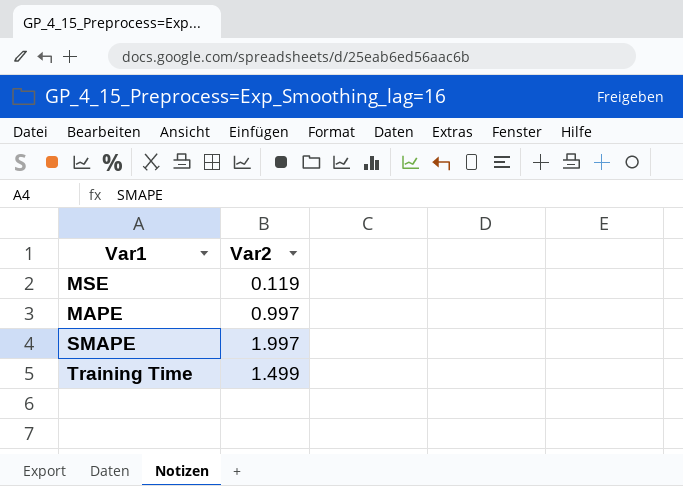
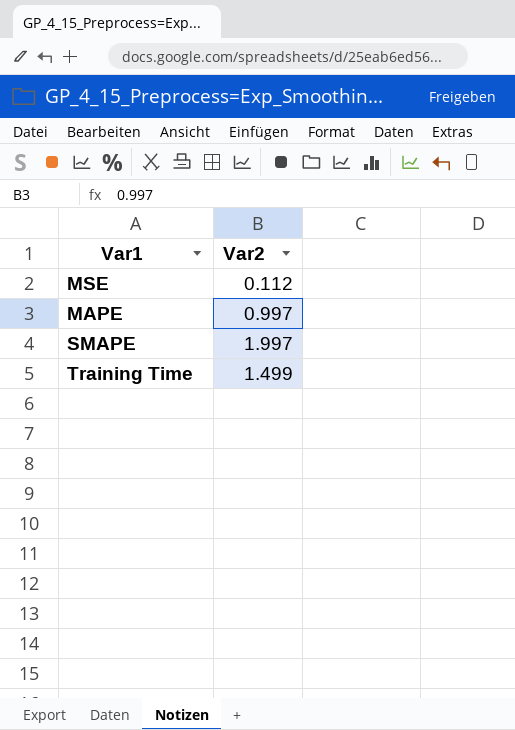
MSE | Var2: 0.119 -> 0.112

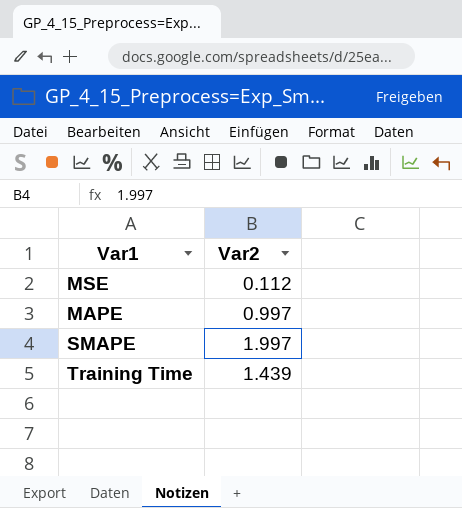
Training Time | Var2: 1.499 -> 1.439

